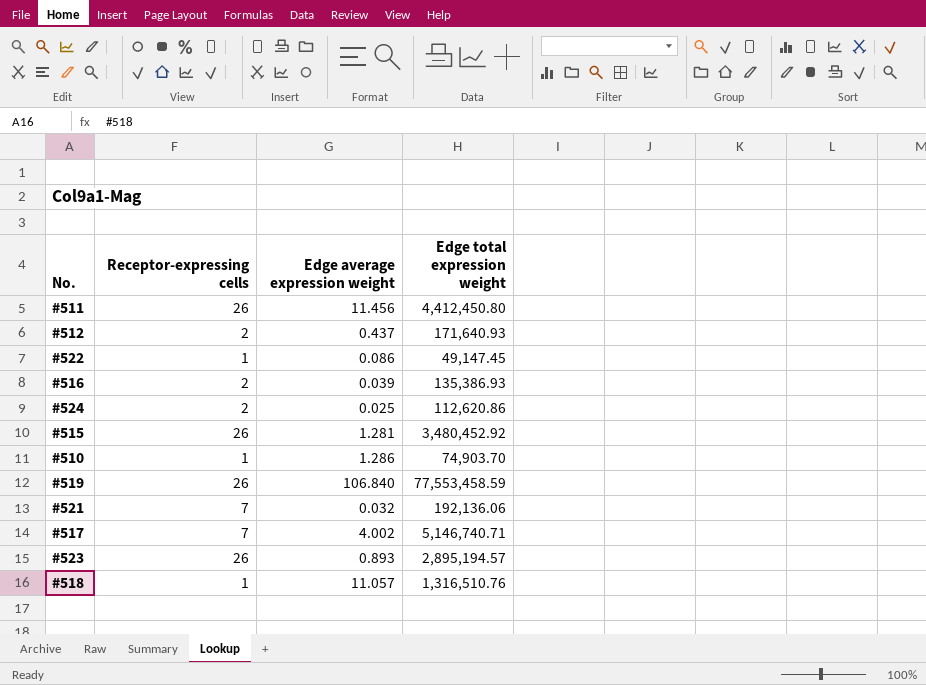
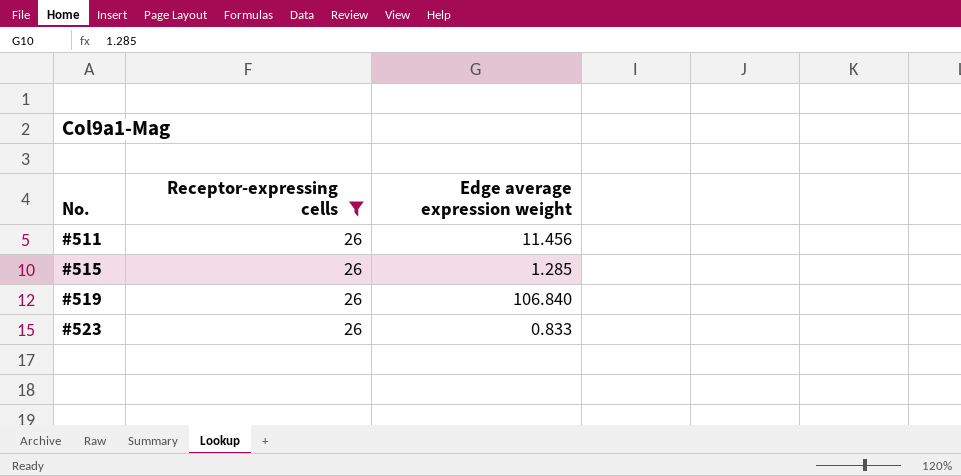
filter: none -> Receptor-expressing cells = 26
column Edge total expression weight | position: 4 -> none
#515 | Edge average expression weight: 1.281 -> 1.285
#523 | Edge average expression weight: 0.893 -> 0.833

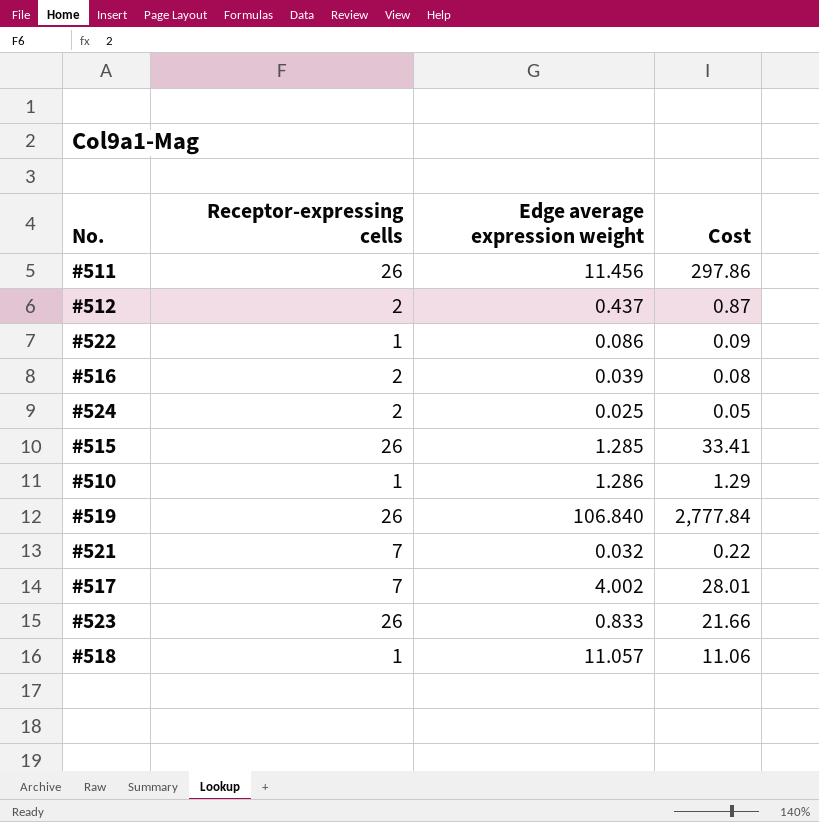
filter: Receptor-expressing cells = 26 -> none
column Cost | formula: none -> [Receptor-expressing cells] * [Edge average expression weight]

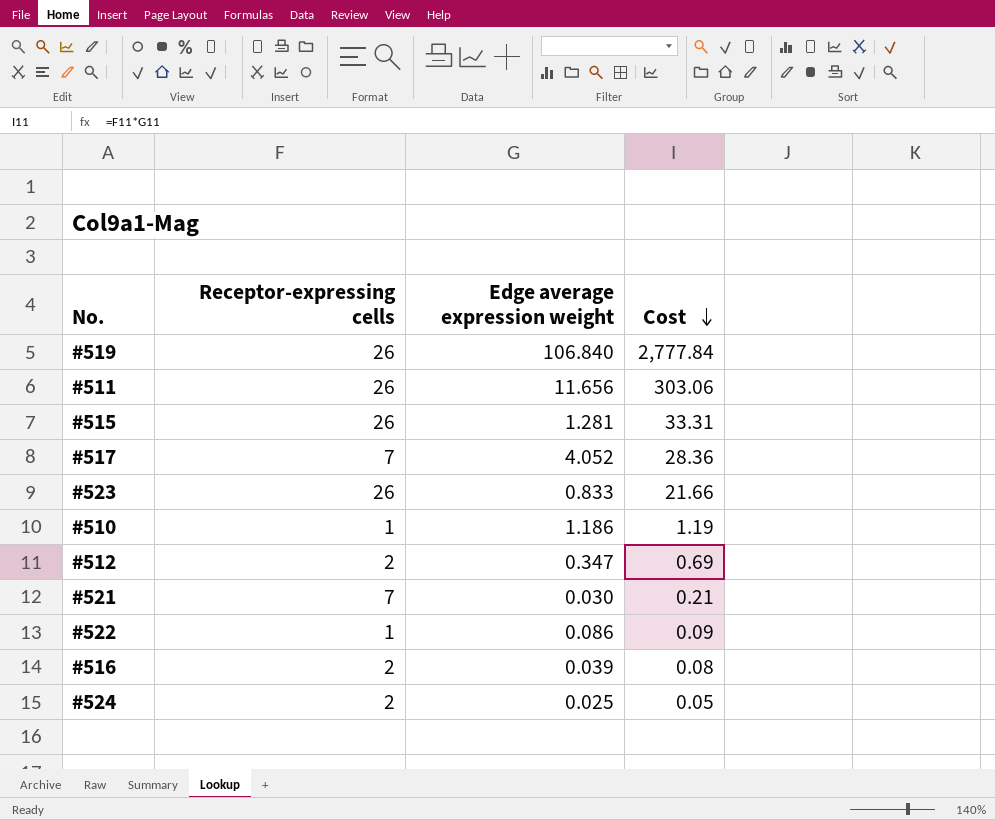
row order: none -> Cost descending
row #518: 1 | 11.057 | 11.06 -> none
#511 | Edge average expression weight: 11.456 -> 11.656
#511 | Cost: 297.86 -> 303.06
#515 | Edge average expression weight: 1.285 -> 1.281
#515 | Cost: 33.41 -> 33.31
#517 | Edge average expression weight: 4.002 -> 4.052
#517 | Cost: 28.01 -> 28.36
#510 | Edge average expression weight: 1.286 -> 1.186
#510 | Cost: 1.29 -> 1.19
#512 | Edge average expression weight: 0.437 -> 0.347
#512 | Cost: 0.87 -> 0.69
#521 | Edge average expression weight: 0.032 -> 0.030
#521 | Cost: 0.22 -> 0.21

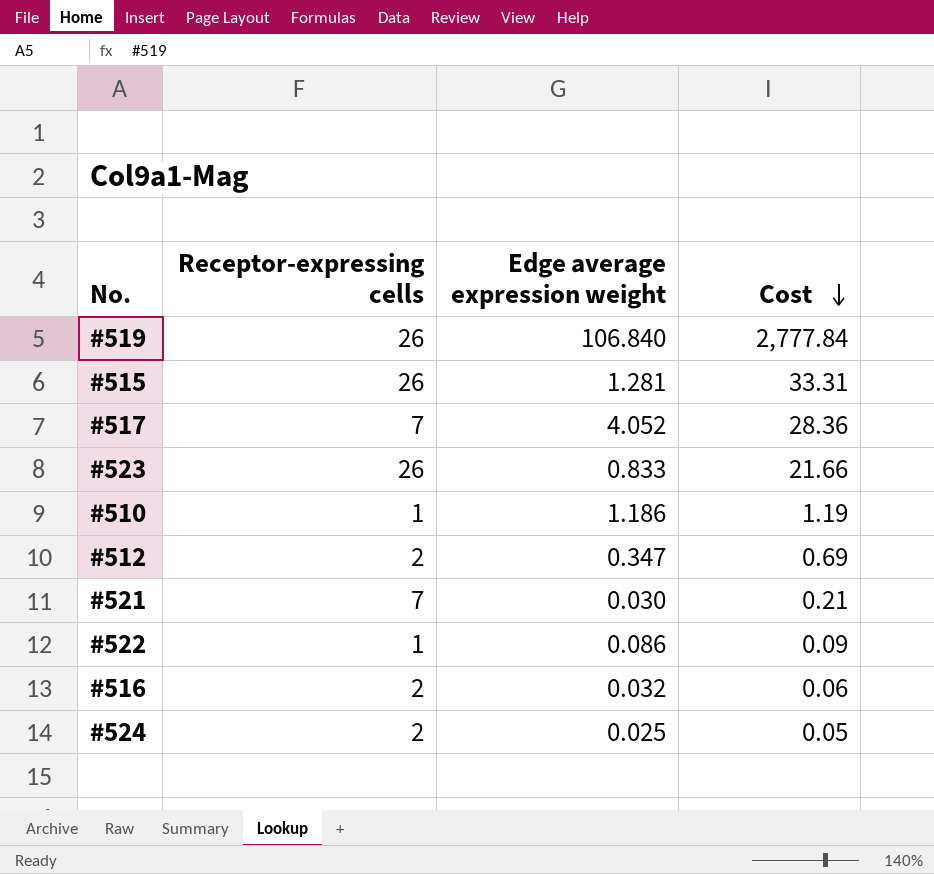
row #511: 26 | 11.656 | 303.06 -> none
#516 | Edge average expression weight: 0.039 -> 0.032
#516 | Cost: 0.08 -> 0.06

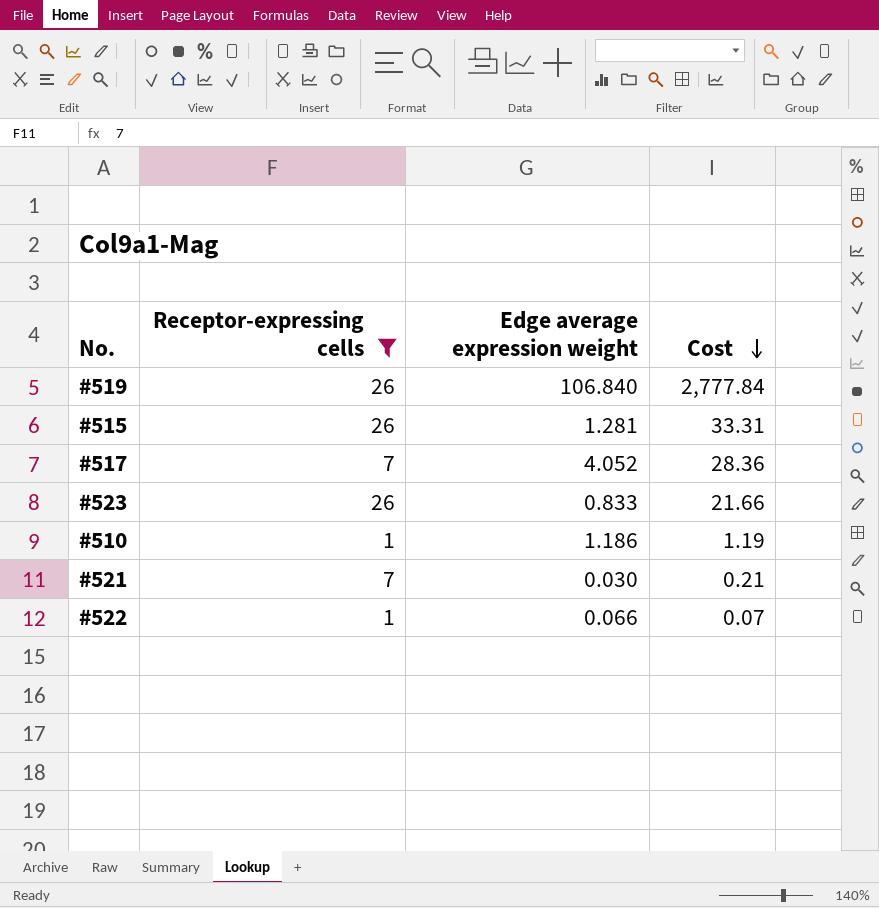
filter: none -> Receptor-expressing cells != 2
#522 | Edge average expression weight: 0.086 -> 0.066
#522 | Cost: 0.09 -> 0.07

